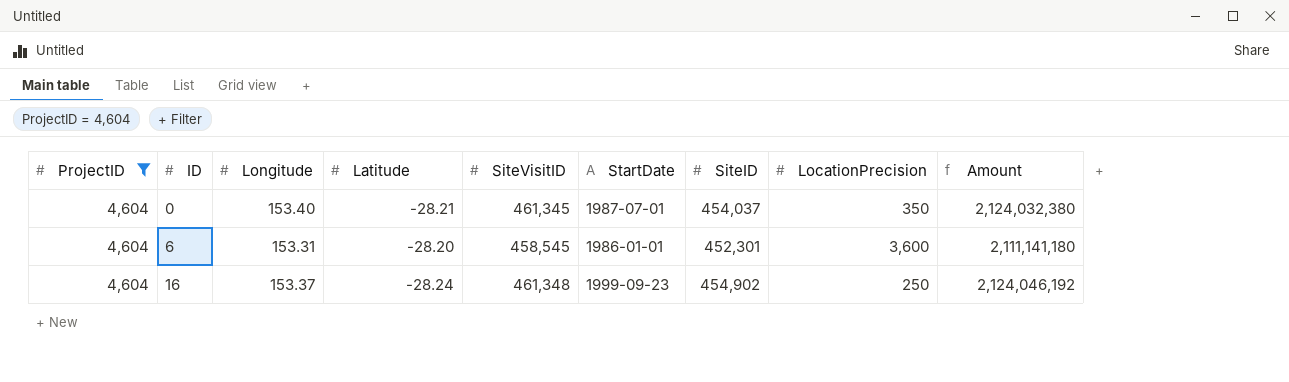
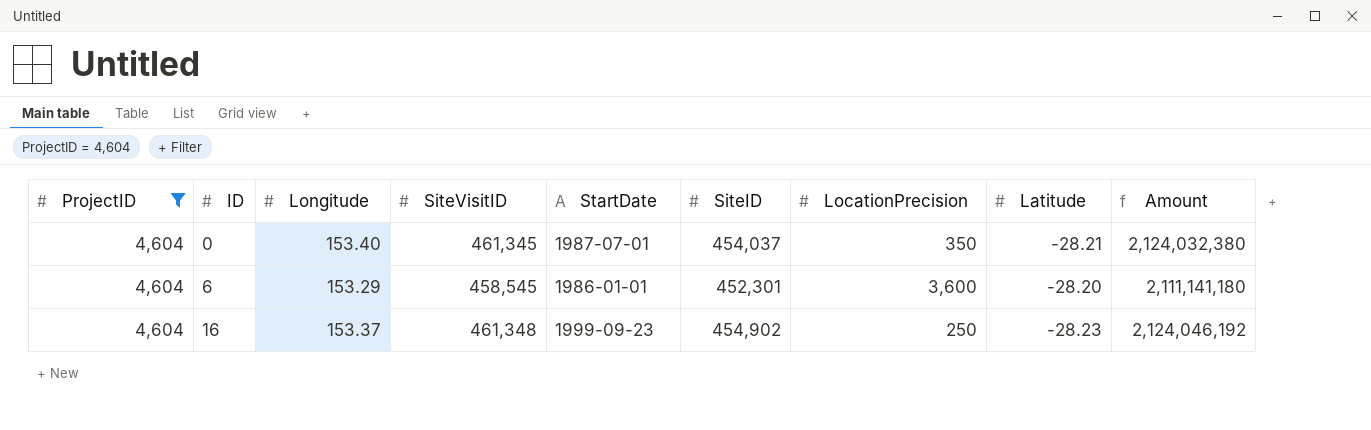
column Latitude | position: 4 -> 8
6 | Longitude: 153.31 -> 153.29
16 | Latitude: -28.24 -> -28.23

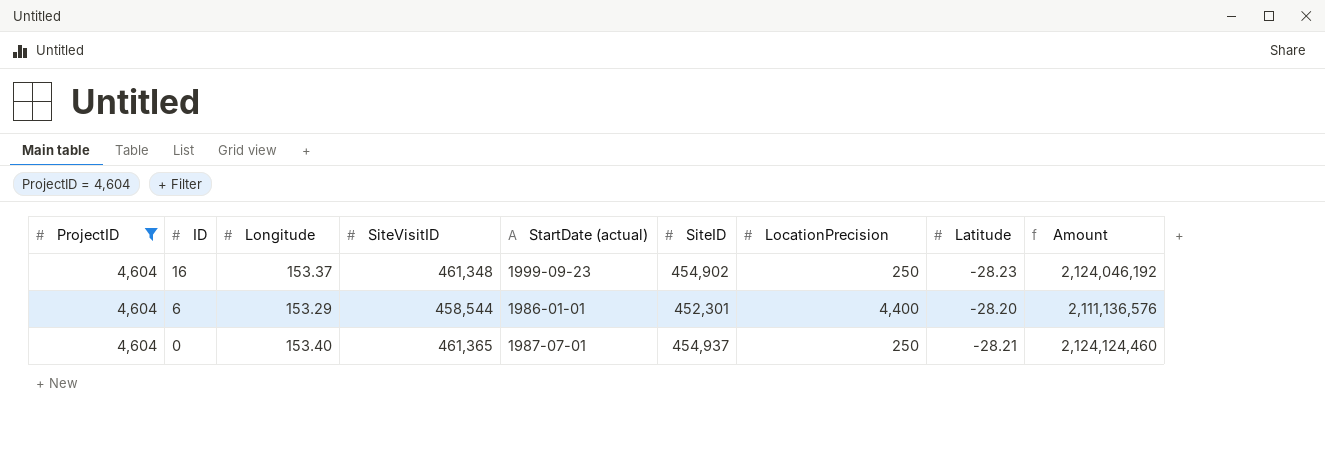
row order: ID ascending -> ID descending
column name: StartDate -> StartDate (actual)
6 | SiteVisitID: 458,545 -> 458,544
6 | LocationPrecision: 3,600 -> 4,400
6 | Amount: 2,111,141,180 -> 2,111,136,576
0 | SiteVisitID: 461,345 -> 461,365
0 | SiteID: 454,037 -> 454,937
0 | LocationPrecision: 350 -> 250
0 | Amount: 2,124,032,380 -> 2,124,124,460

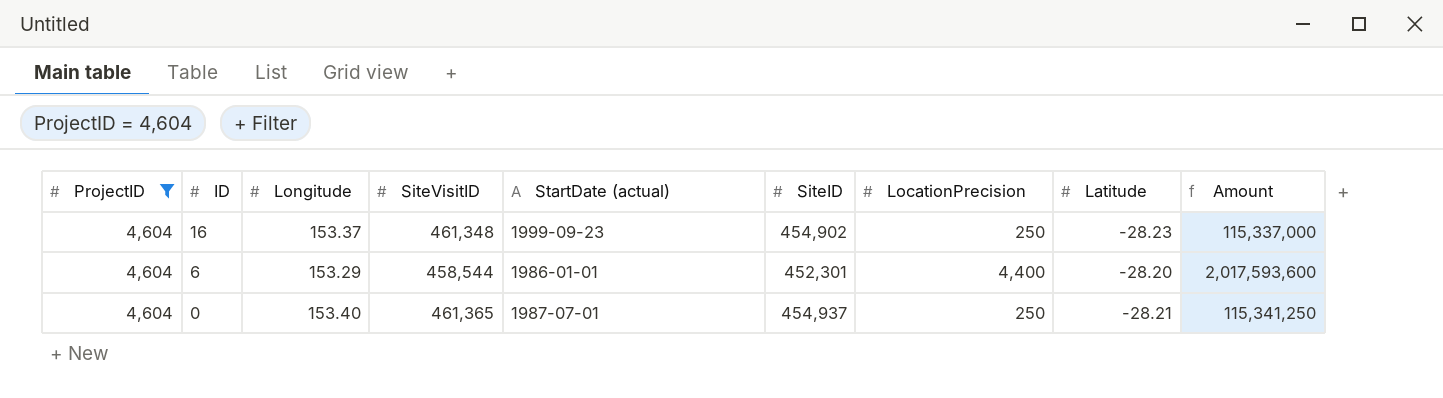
column Amount | formula: [ProjectID] * [SiteVisitID] -> [SiteVisitID] * [LocationPrecision]

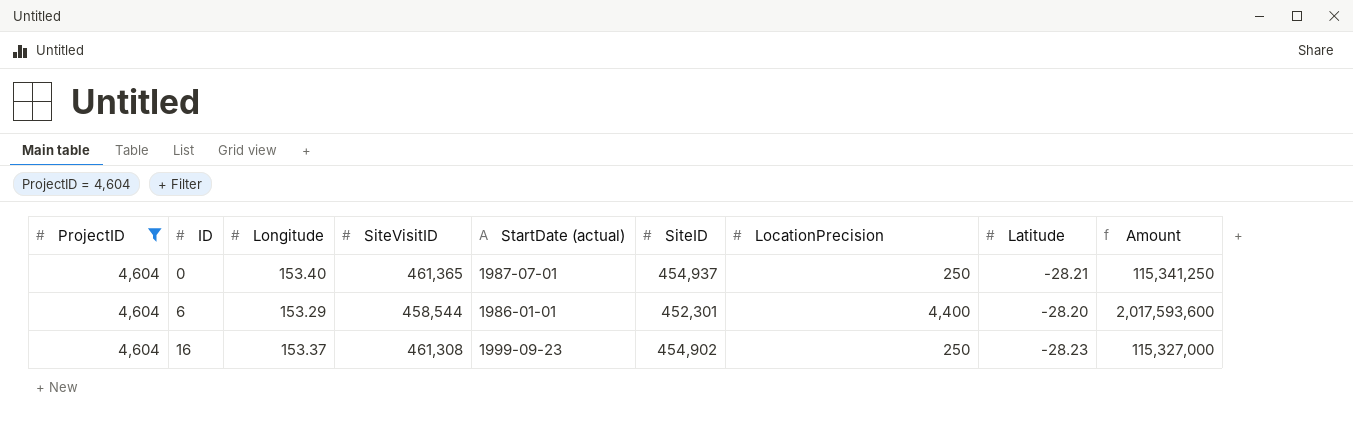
row order: ID descending -> ID ascending
16 | SiteVisitID: 461,348 -> 461,308
16 | Amount: 115,337,000 -> 115,327,000

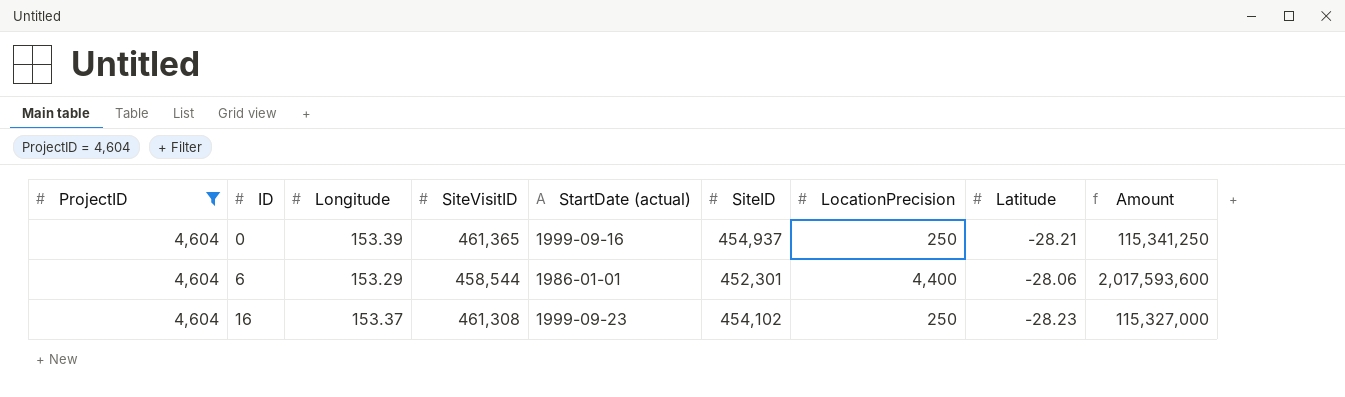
0 | Longitude: 153.40 -> 153.39
0 | StartDate (actual): 1987-07-01 -> 1999-09-16
6 | Latitude: -28.20 -> -28.06
16 | SiteID: 454,902 -> 454,102

